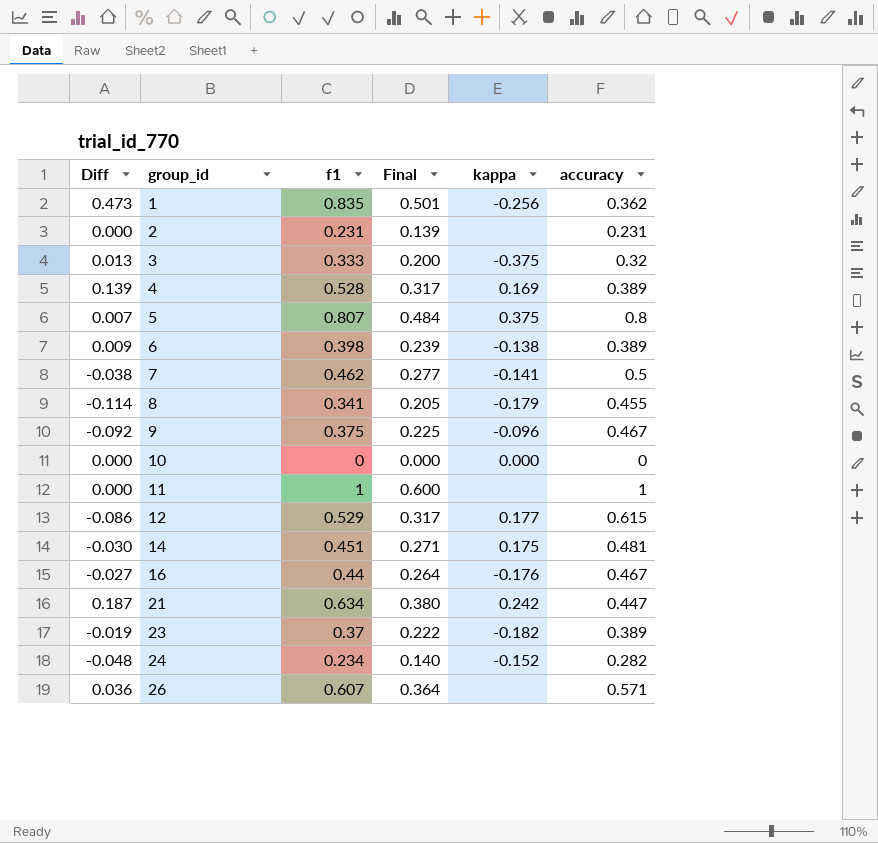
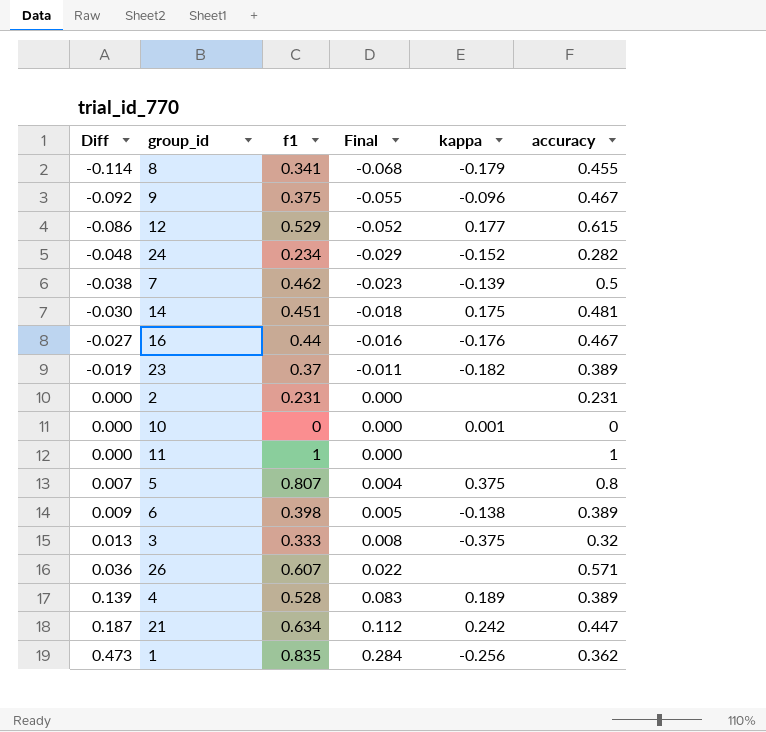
row order: group_id ascending -> Diff ascending
column Final | formula: [f1] * 0.6 -> [Diff] * 0.6
7 | kappa: -0.141 -> -0.139
10 | kappa: 0.000 -> 0.001
4 | kappa: 0.169 -> 0.189

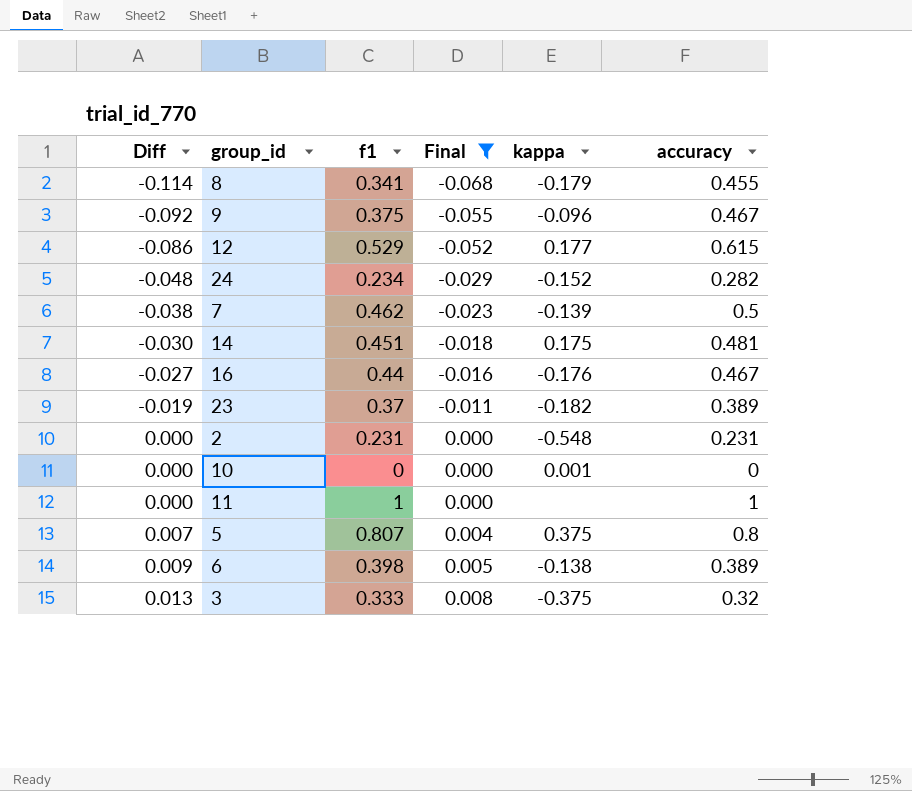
filter: none -> Final <= 0.008
2 | kappa: none -> -0.548

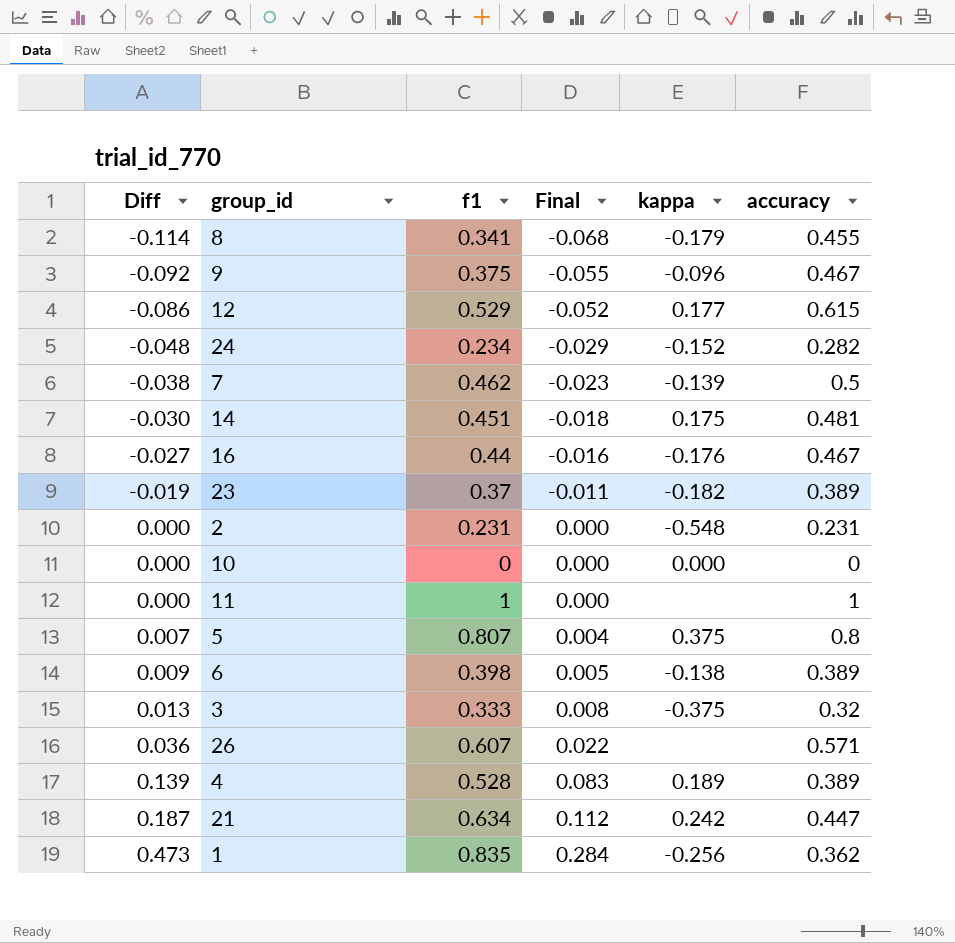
filter: Final <= 0.008 -> none
10 | kappa: 0.001 -> 0.000

